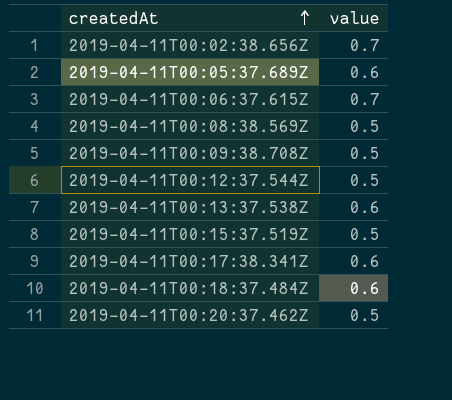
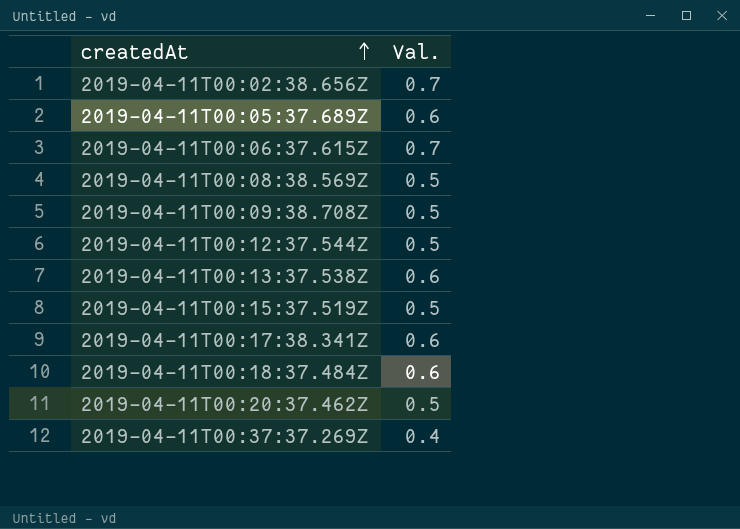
column name: value -> Val.
row 2019-04-11T00:37:37.269Z: none -> 0.4

